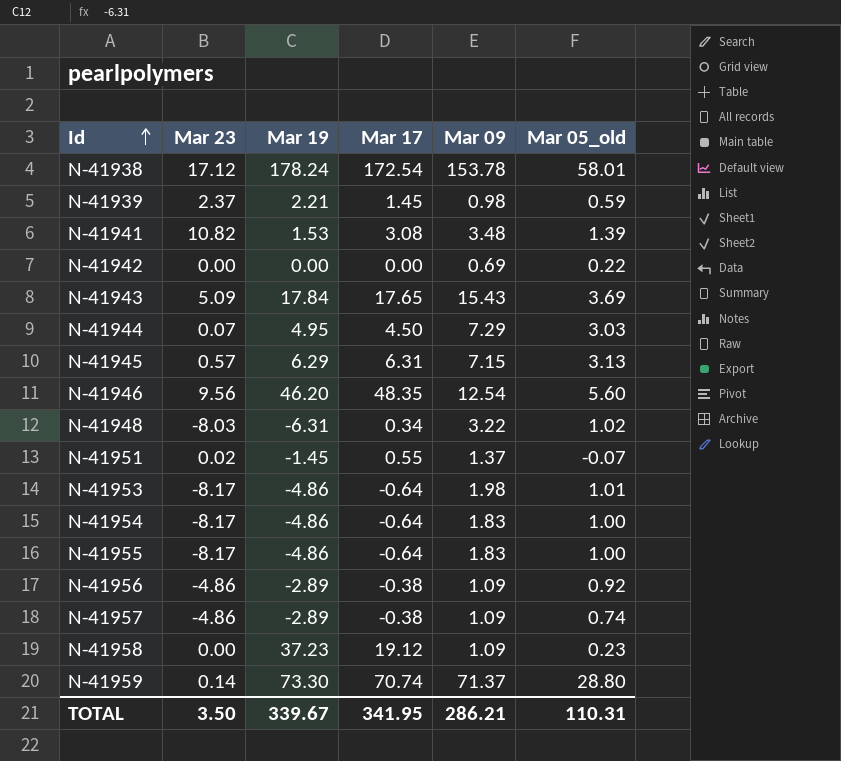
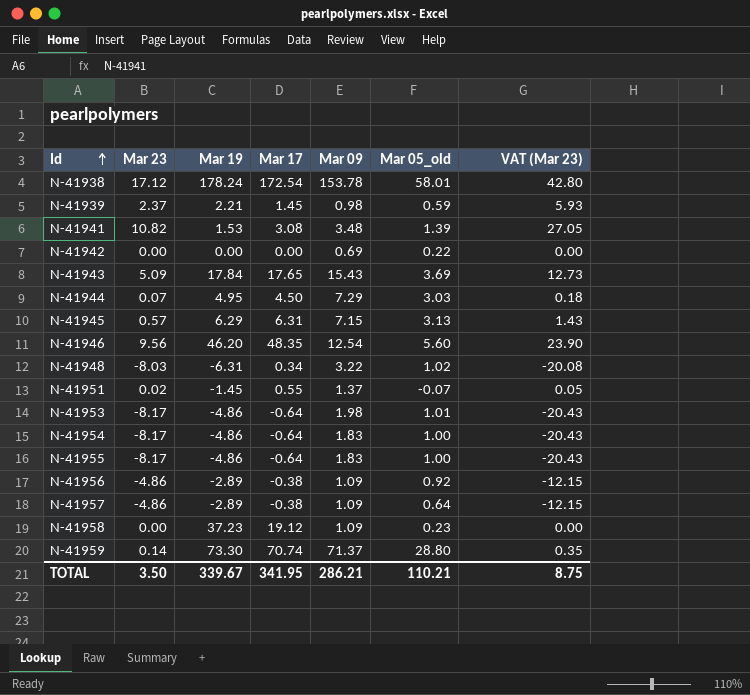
column VAT (Mar 23) | formula: none -> [Mar 23] * 2.5
N-41957 | Mar 05_old: 0.74 -> 0.64
TOTAL | Mar 05_old: 110.31 -> 110.21

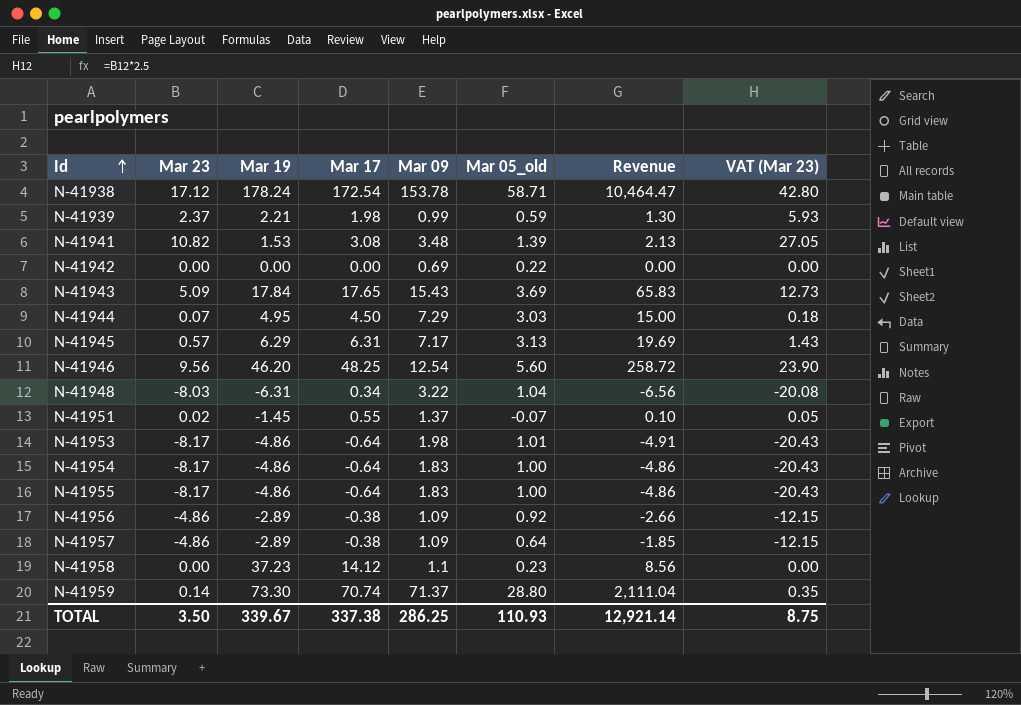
column Revenue | formula: none -> [Mar 19] * [Mar 05_old]
N-41938 | Mar 05_old: 58.01 -> 58.71
N-41939 | Mar 17: 1.45 -> 1.98
N-41939 | Mar 09: 0.98 -> 0.99
N-41945 | Mar 09: 7.15 -> 7.17
N-41946 | Mar 17: 48.35 -> 48.25
N-41948 | Mar 05_old: 1.02 -> 1.04
N-41958 | Mar 17: 19.12 -> 14.12
N-41958 | Mar 09: 1.09 -> 1.1
TOTAL | Mar 17: 341.95 -> 337.38
TOTAL | Mar 09: 286.21 -> 286.25
TOTAL | Mar 05_old: 110.21 -> 110.93

